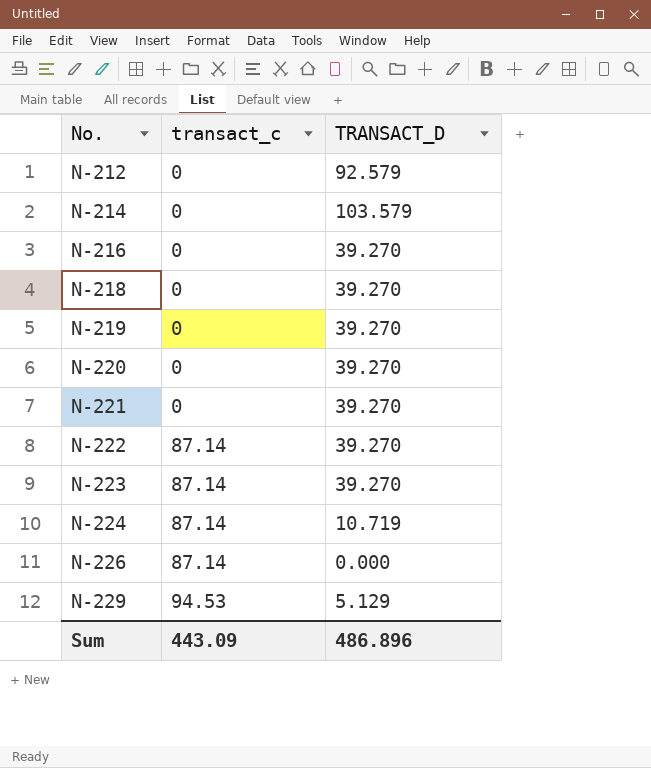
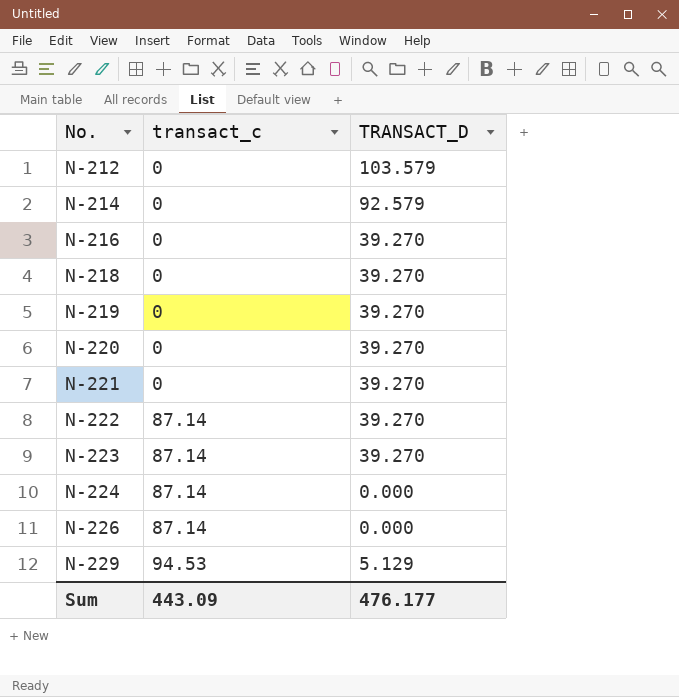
N-212 | TRANSACT_D: 92.579 -> 103.579
N-214 | TRANSACT_D: 103.579 -> 92.579
N-224 | TRANSACT_D: 10.719 -> 0.000
Sum | TRANSACT_D: 486.896 -> 476.177

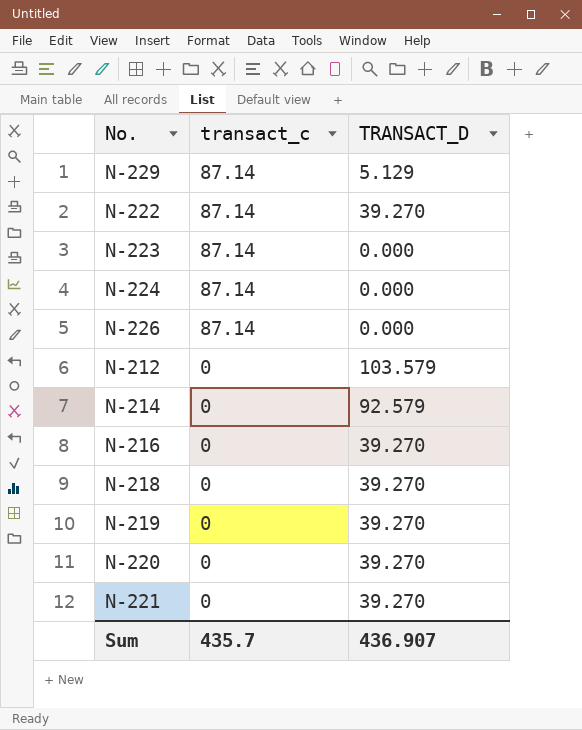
row order: No. ascending -> transact_c descending
N-229 | transact_c: 94.53 -> 87.14
N-223 | TRANSACT_D: 39.270 -> 0.000
Sum | transact_c: 443.09 -> 435.7
Sum | TRANSACT_D: 476.177 -> 436.907

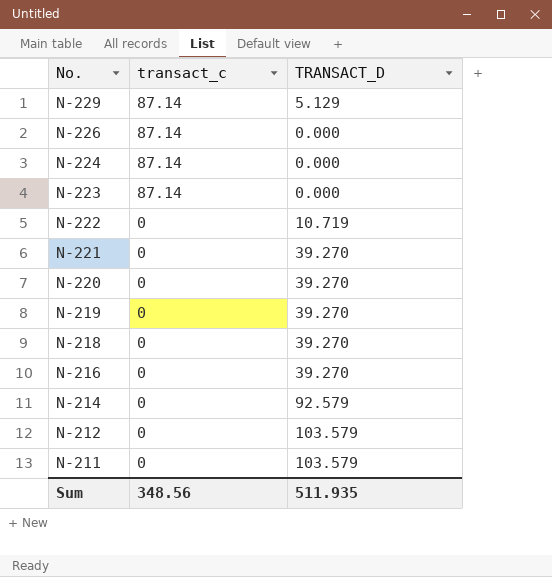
row order: transact_c descending -> No. descending
N-222 | transact_c: 87.14 -> 0
N-222 | TRANSACT_D: 39.270 -> 10.719
row N-211: none -> 0 | 103.579
Sum | transact_c: 435.7 -> 348.56
Sum | TRANSACT_D: 436.907 -> 511.935

